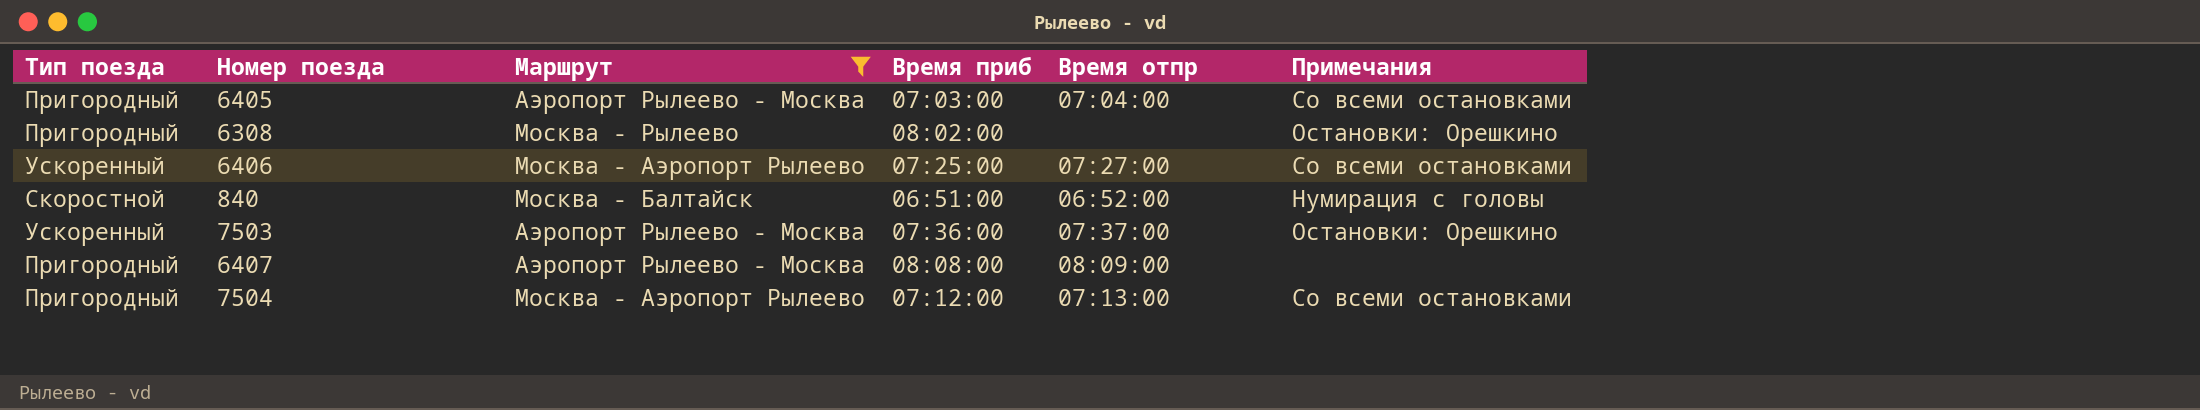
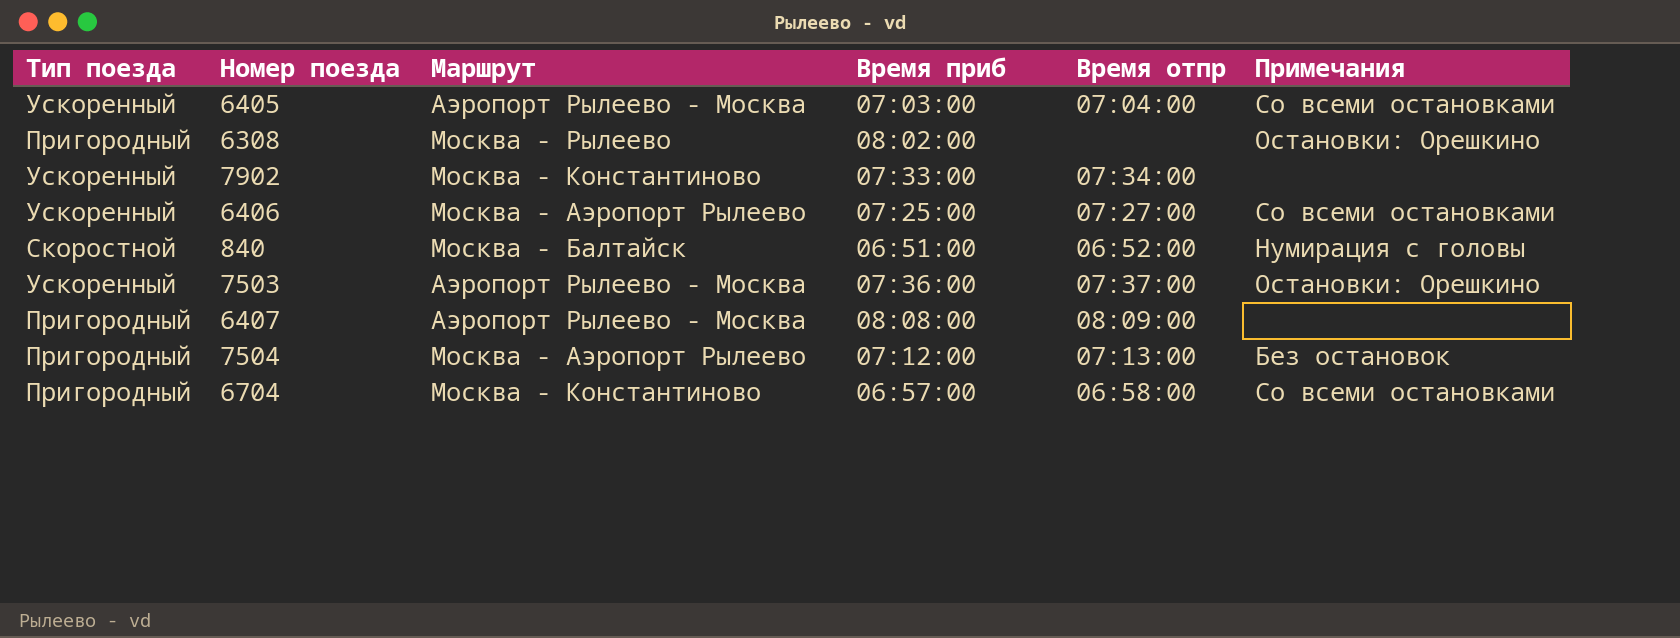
filter: Маршрут != Москва - Константиново -> none
6405 | Тип поезда: Пригородный -> Ускоренный
7504 | Примечания: Со всеми остановками -> Без остановок

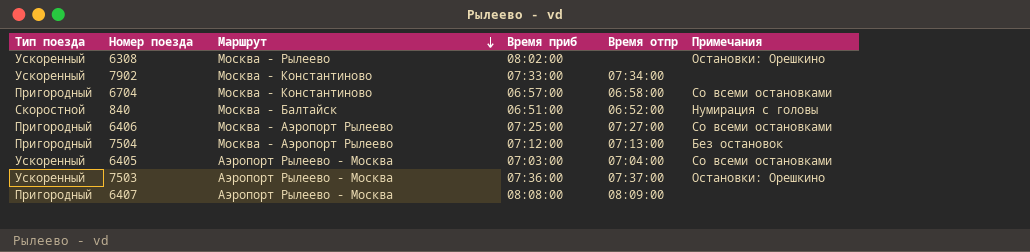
row order: none -> Маршрут descending
6308 | Тип поезда: Пригородный -> Ускоренный
6406 | Тип поезда: Ускоренный -> Пригородный

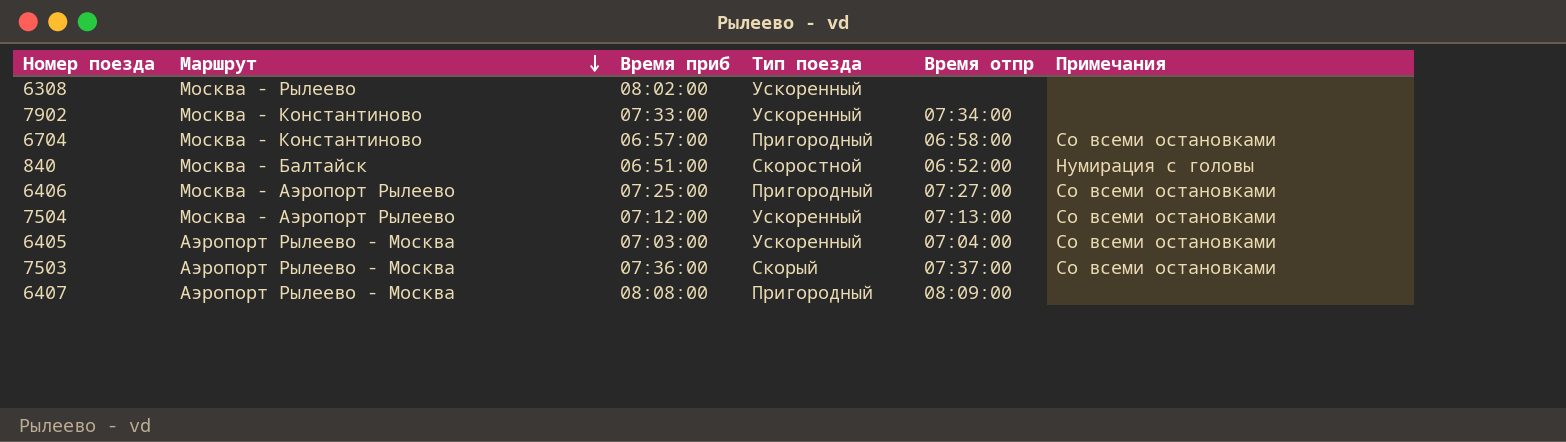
column Тип поезда | position: 1 -> 4
6308 | Примечания: Остановки: Орешкино -> none
7504 | Тип поезда: Пригородный -> Ускоренный
7504 | Примечания: Без остановок -> Со всеми остановками
7503 | Тип поезда: Ускоренный -> Скорый
7503 | Примечания: Остановки: Орешкино -> Со всеми остановками

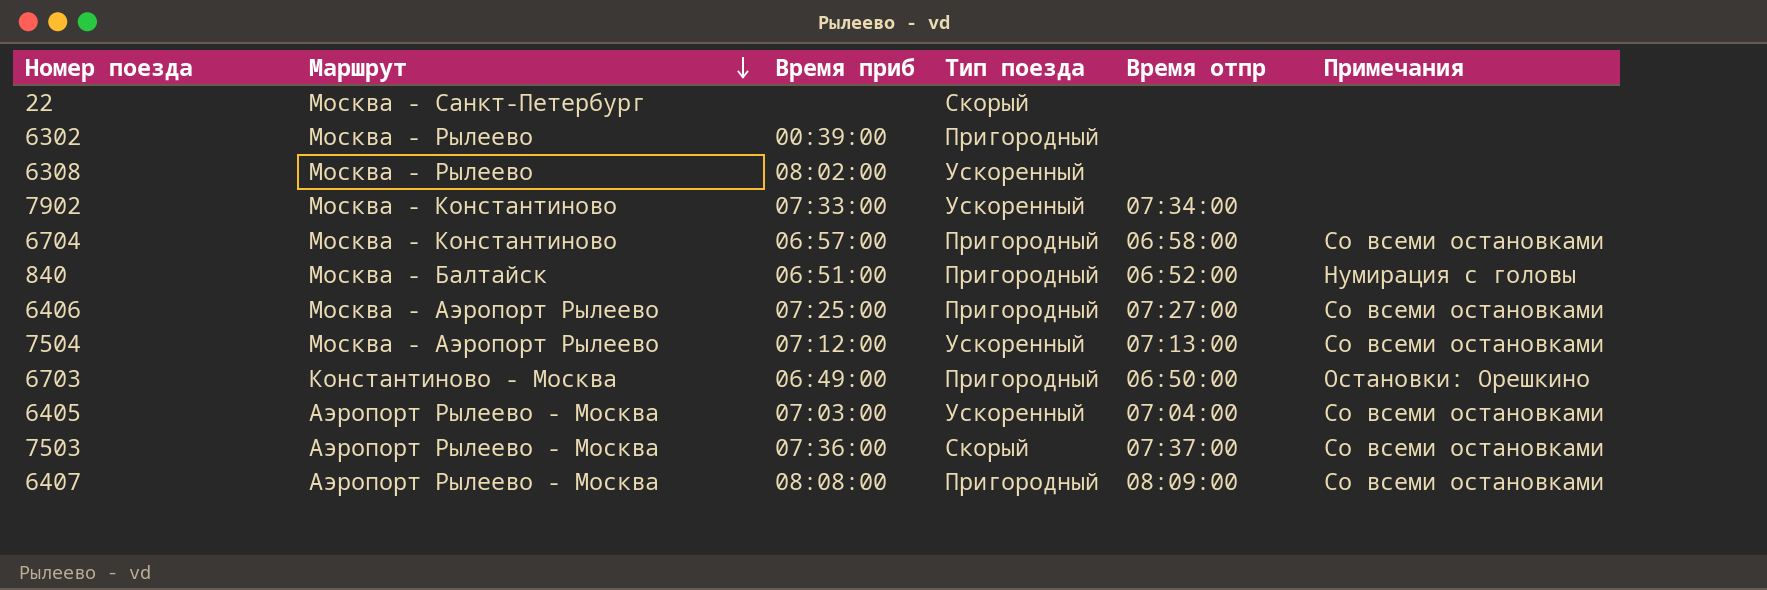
row 22: none -> Москва - Санкт-Петербург | none | Скорый | none | none
row 6302: none -> Москва - Рылеево | 00:39:00 | Пригородный | none | none
840 | Тип поезда: Скоростной -> Пригородный
row 6703: none -> Константиново - Москва | 06:49:00 | Пригородный | 06:50:00 | Остановки: Орешкино
6407 | Примечания: none -> Со всеми остановками

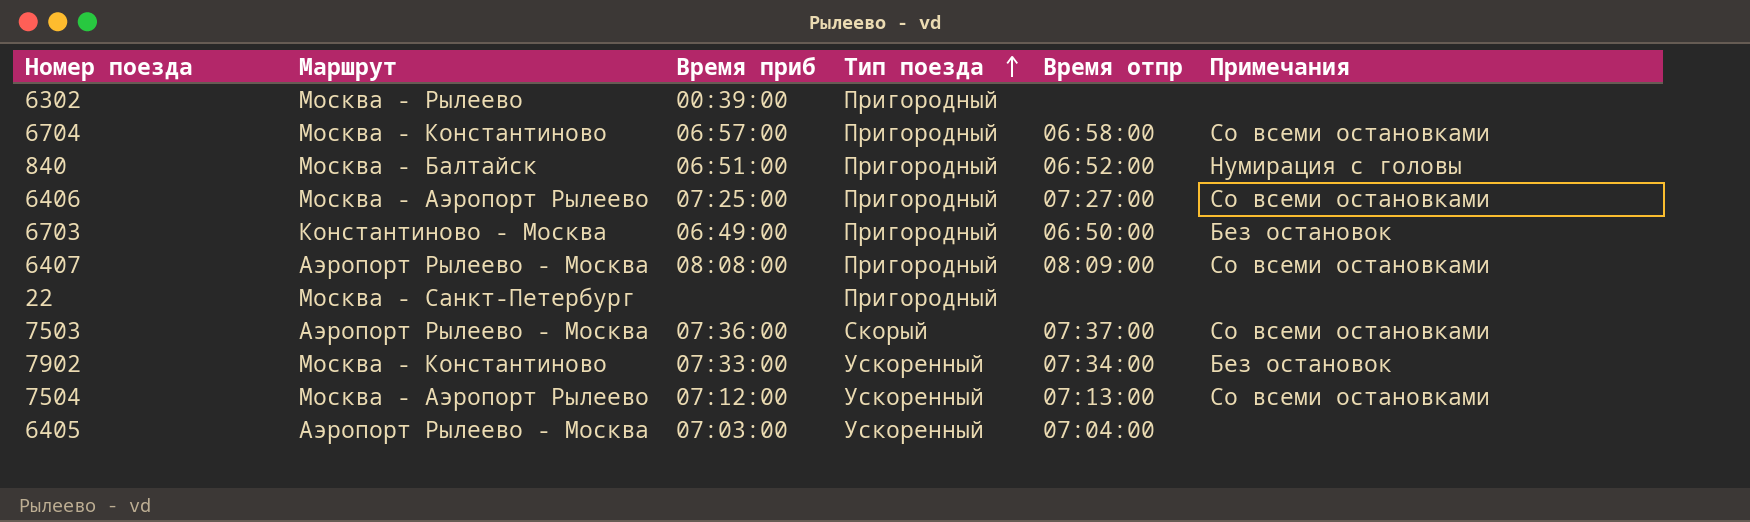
row order: Маршрут descending -> Тип поезда ascending
row 6308: Москва - Рылеево | 08:02:00 | Ускоренный | none | none -> none
6703 | Примечания: Остановки: Орешкино -> Без остановок
22 | Тип поезда: Скорый -> Пригородный
7902 | Примечания: none -> Без остановок
6405 | Примечания: Со всеми остановками -> none

